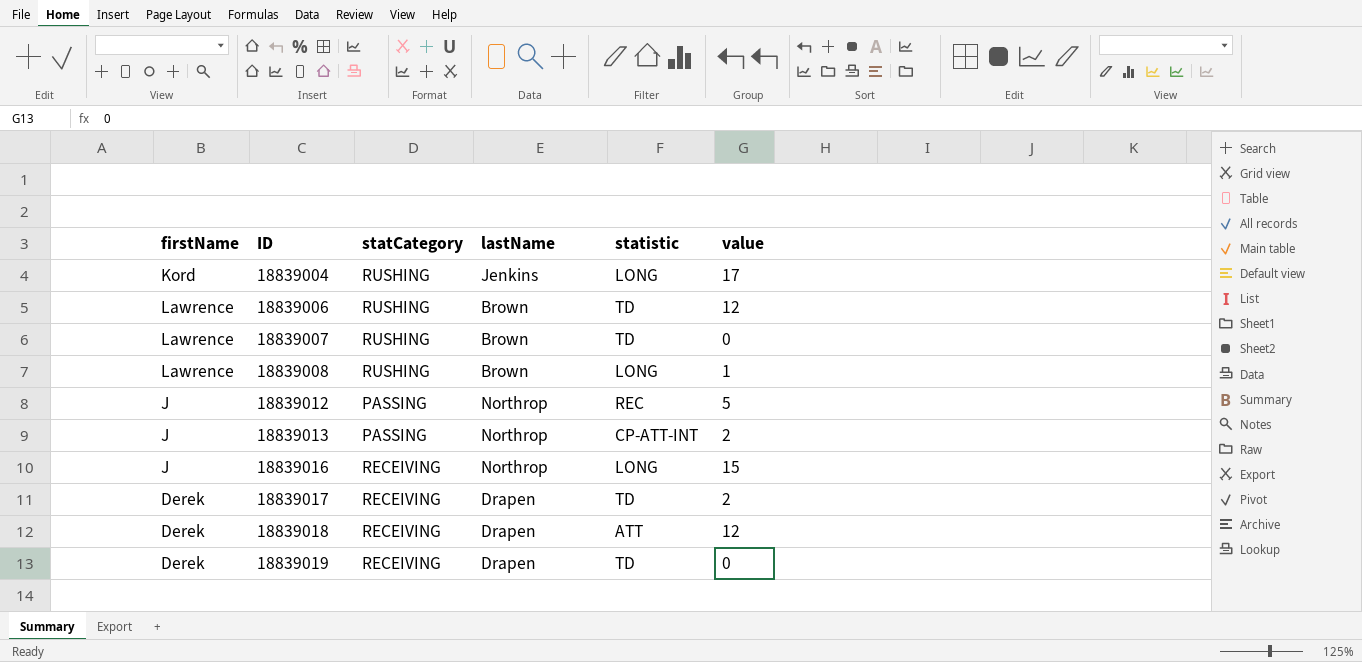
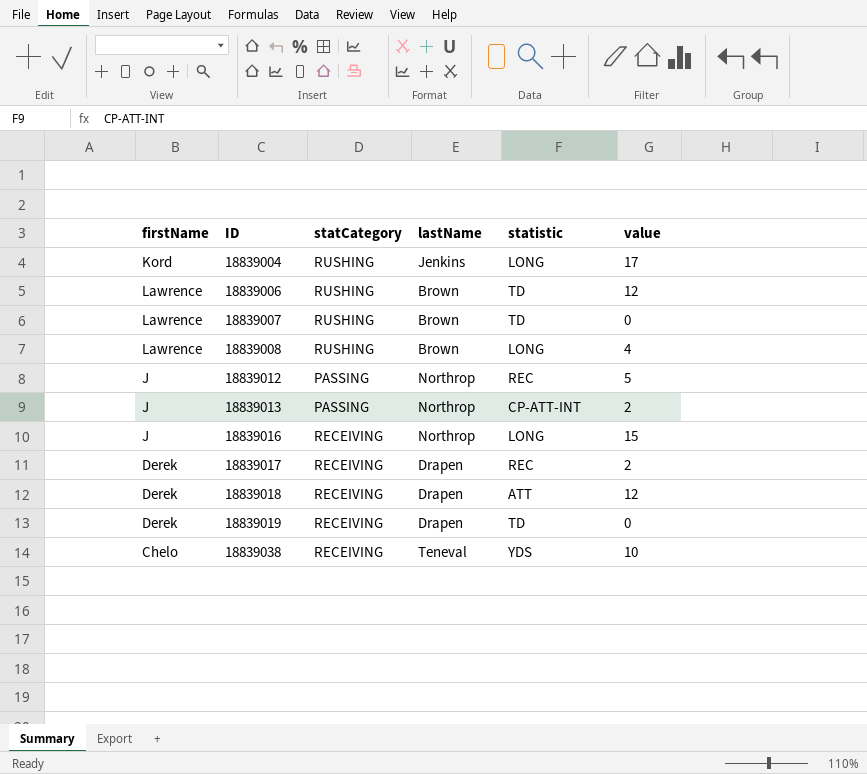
18839008 | value: 1 -> 4
18839017 | statistic: TD -> REC
row 18839038: none -> Chelo | RECEIVING | Teneval | YDS | 10

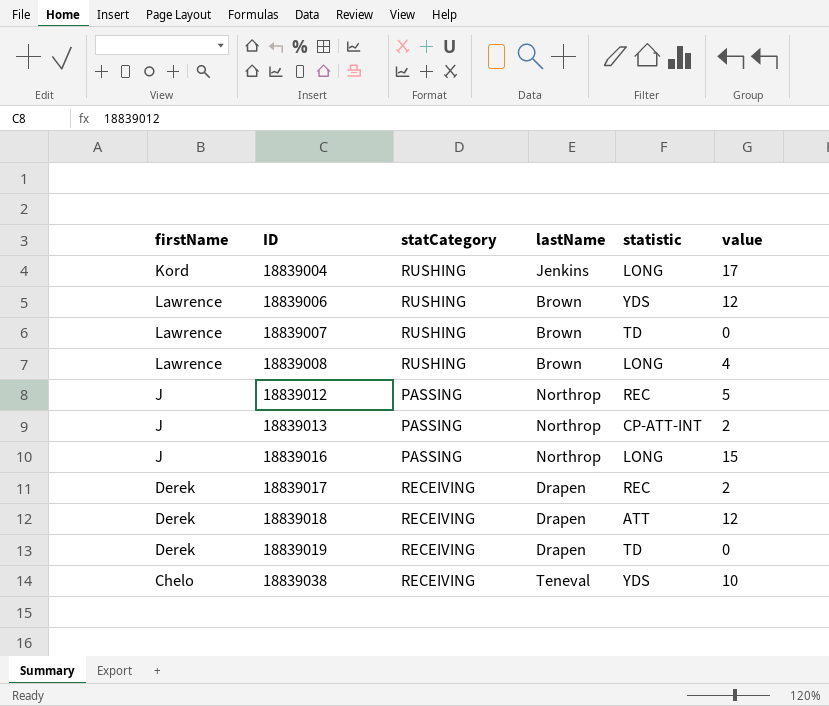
18839006 | statistic: TD -> YDS
18839016 | statCategory: RECEIVING -> PASSING

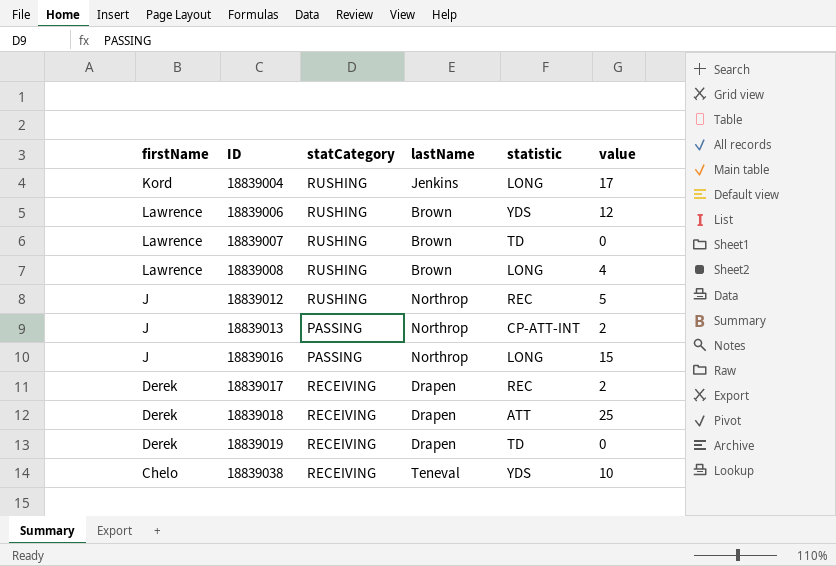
18839012 | statCategory: PASSING -> RUSHING
18839018 | value: 12 -> 25

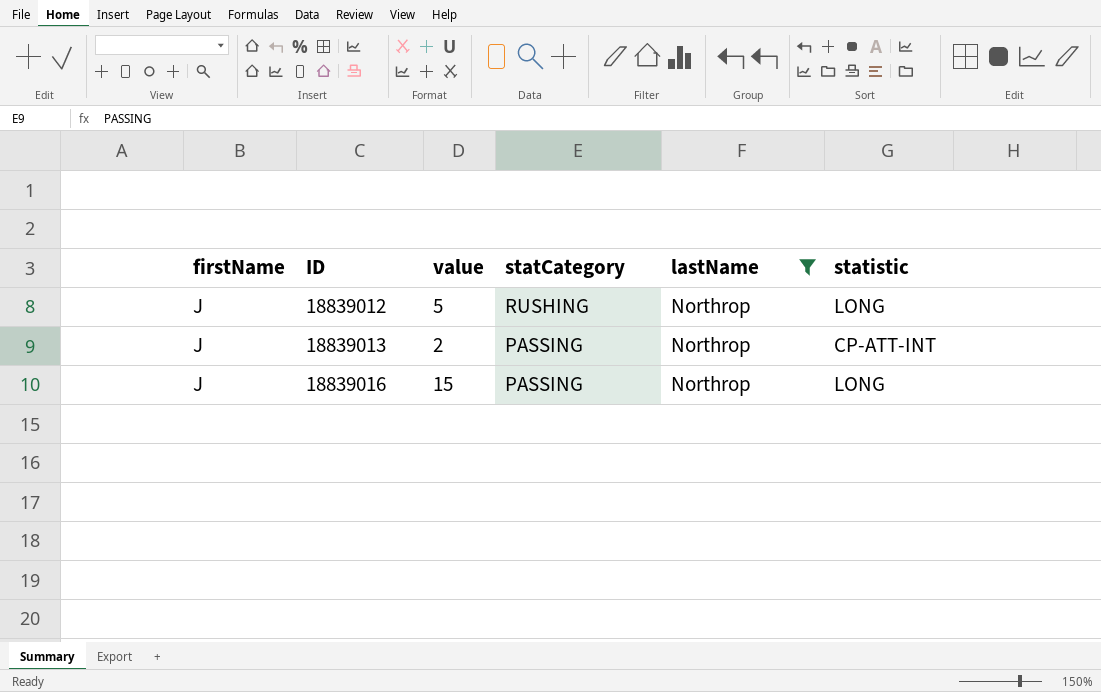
filter: none -> lastName = Northrop
column value | position: 6 -> 3
18839012 | statistic: REC -> LONG

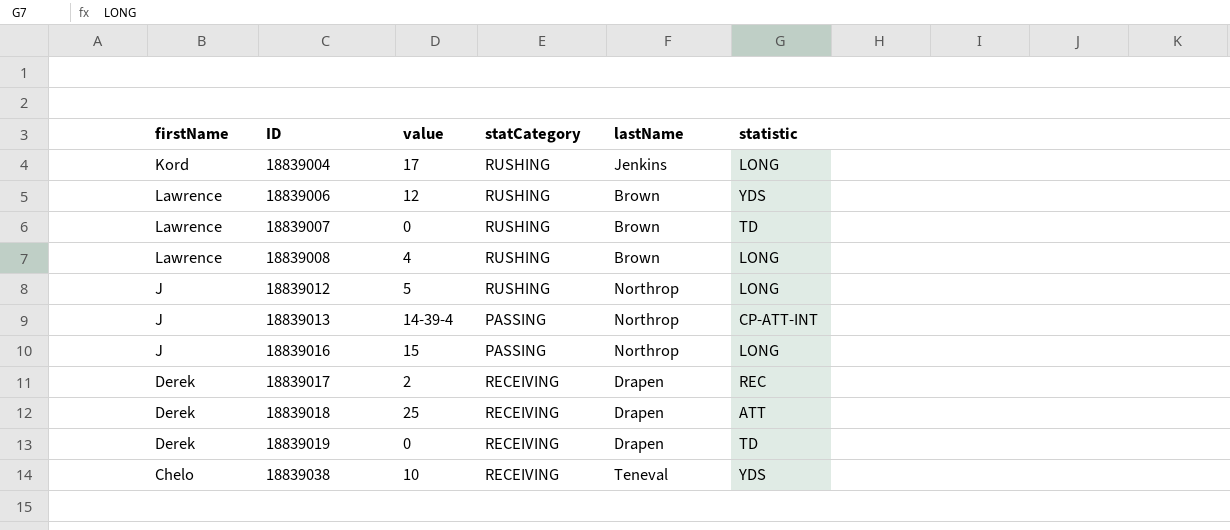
filter: lastName = Northrop -> none
18839013 | value: 2 -> 14-39-4

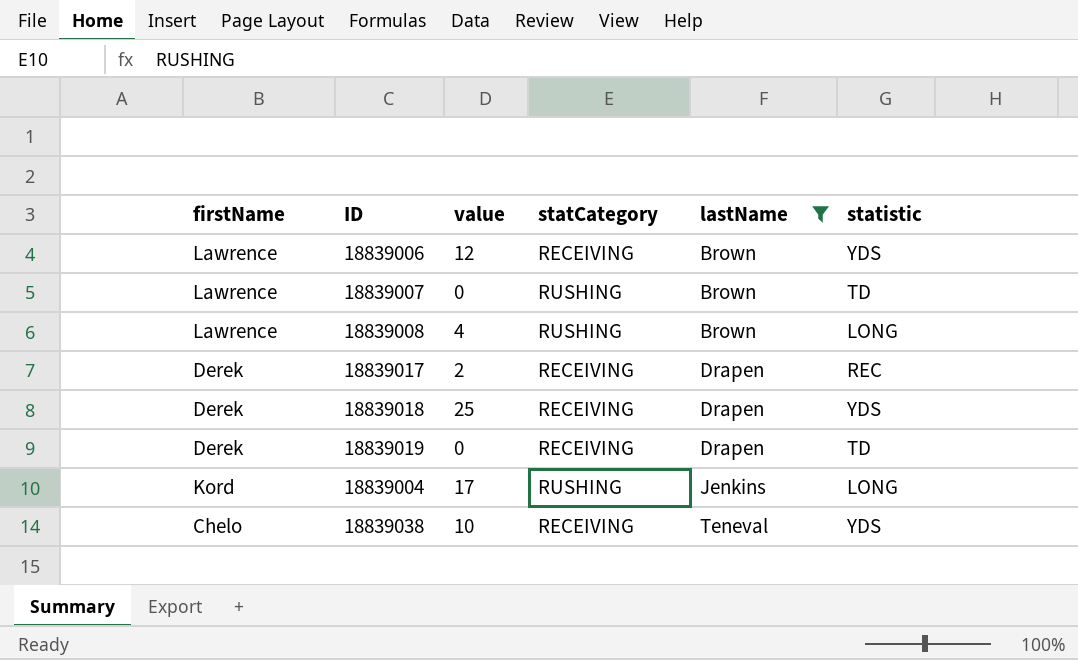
filter: none -> lastName != Northrop
row order: ID ascending -> lastName ascending
18839006 | statCategory: RUSHING -> RECEIVING
18839018 | statistic: ATT -> YDS

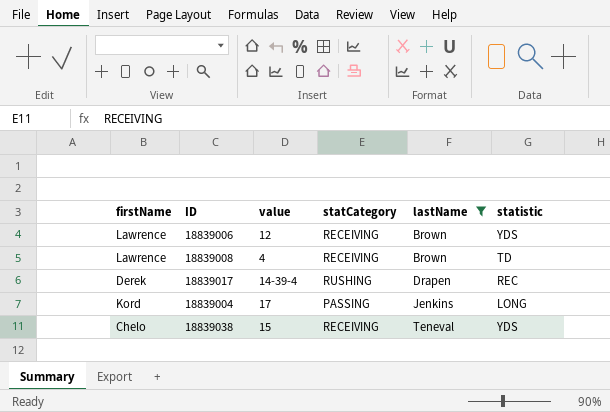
row 18839007: Lawrence | 0 | RUSHING | Brown | TD -> none
row 18839018: Derek | 25 | RECEIVING | Drapen | YDS -> none
row 18839019: Derek | 0 | RECEIVING | Drapen | TD -> none
18839008 | statCategory: RUSHING -> RECEIVING
18839008 | statistic: LONG -> TD
18839017 | value: 2 -> 14-39-4
18839017 | statCategory: RECEIVING -> RUSHING
18839004 | statCategory: RUSHING -> PASSING
18839038 | value: 10 -> 15

